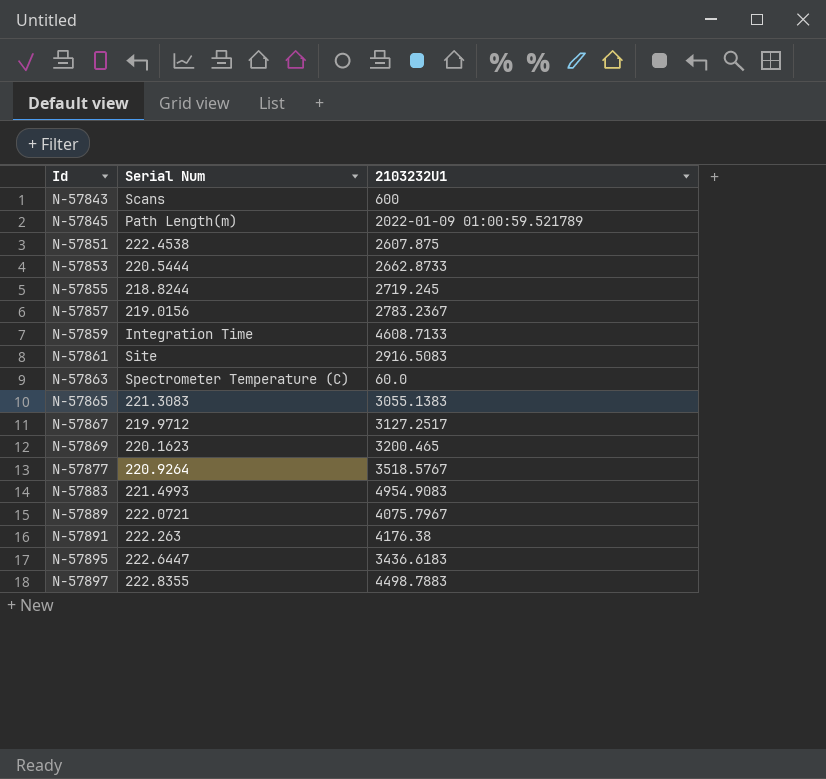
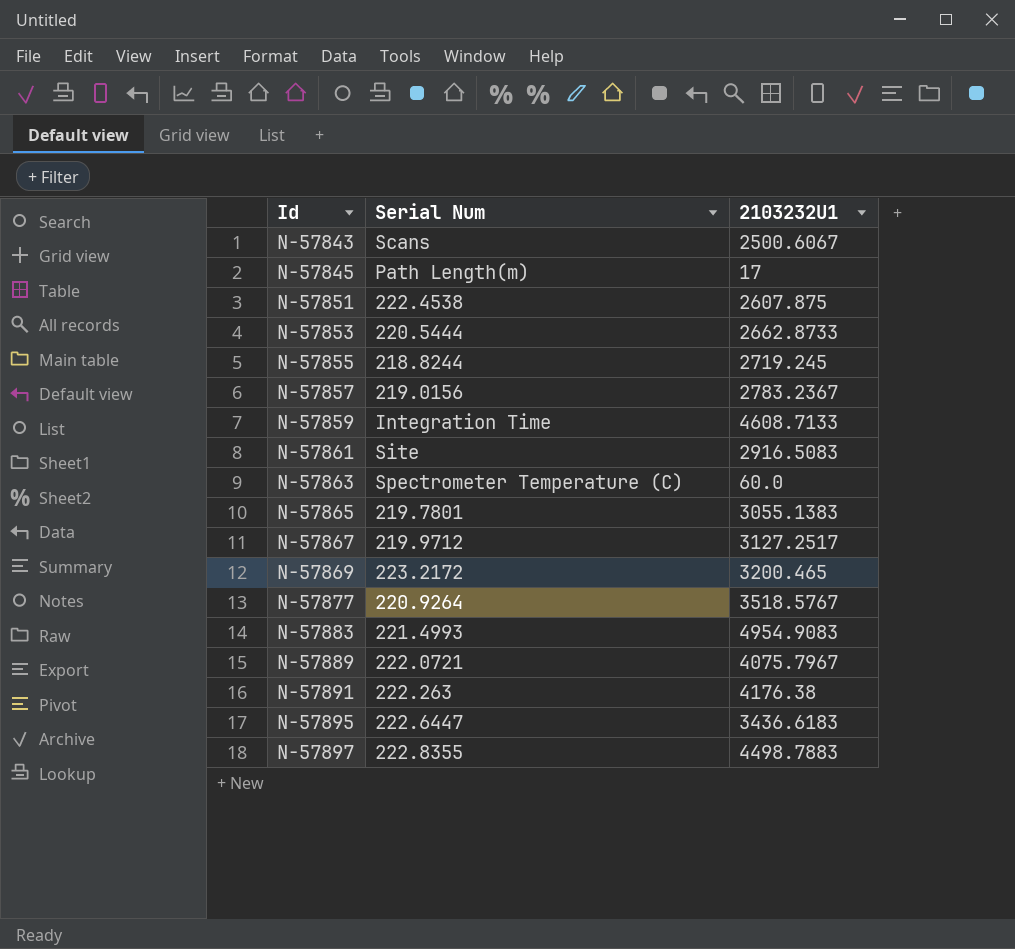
N-57843 | 2103232U1: 600 -> 2500.6067
N-57845 | 2103232U1: 2022-01-09 01:00:59.521789 -> 17
N-57865 | Serial Num: 221.3083 -> 219.7801
N-57869 | Serial Num: 220.1623 -> 223.2172

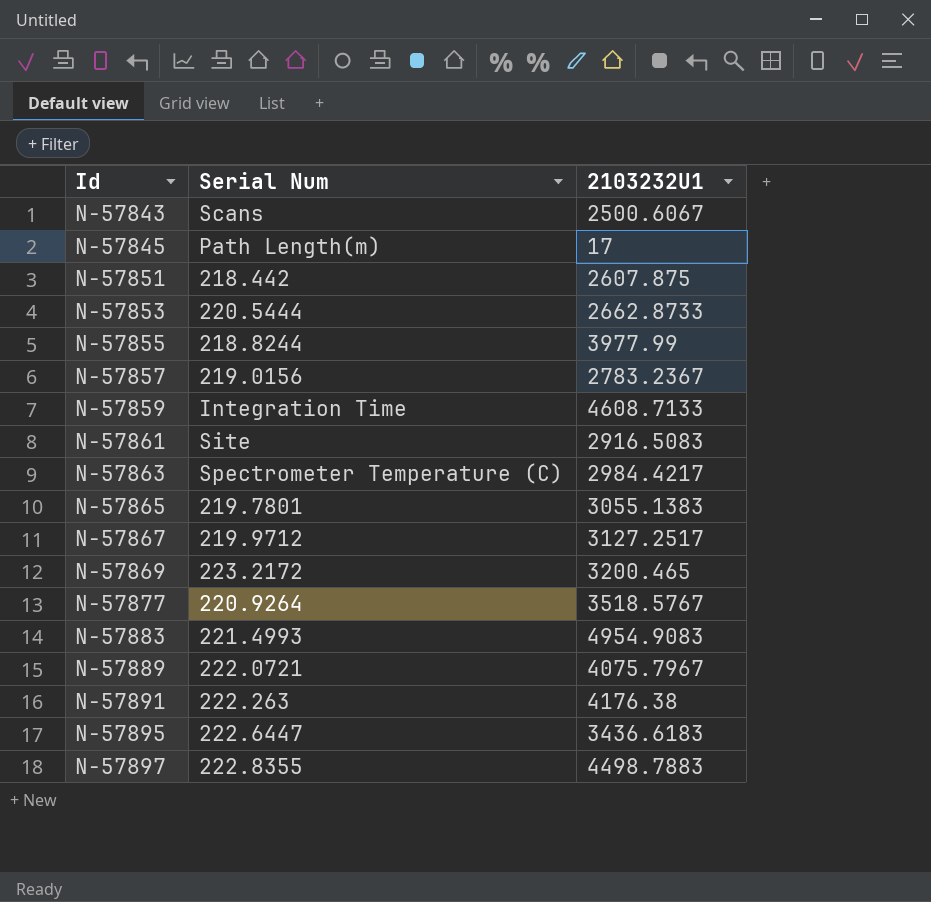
N-57851 | Serial Num: 222.4538 -> 218.442
N-57855 | 2103232U1: 2719.245 -> 3977.99
N-57863 | 2103232U1: 60.0 -> 2984.4217

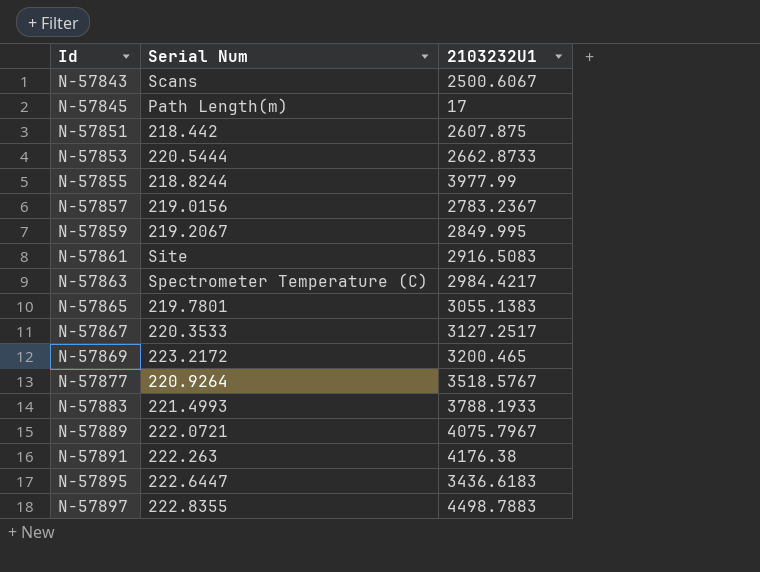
N-57859 | Serial Num: Integration Time -> 219.2067
N-57859 | 2103232U1: 4608.7133 -> 2849.995
N-57867 | Serial Num: 219.9712 -> 220.3533
N-57883 | 2103232U1: 4954.9083 -> 3788.1933

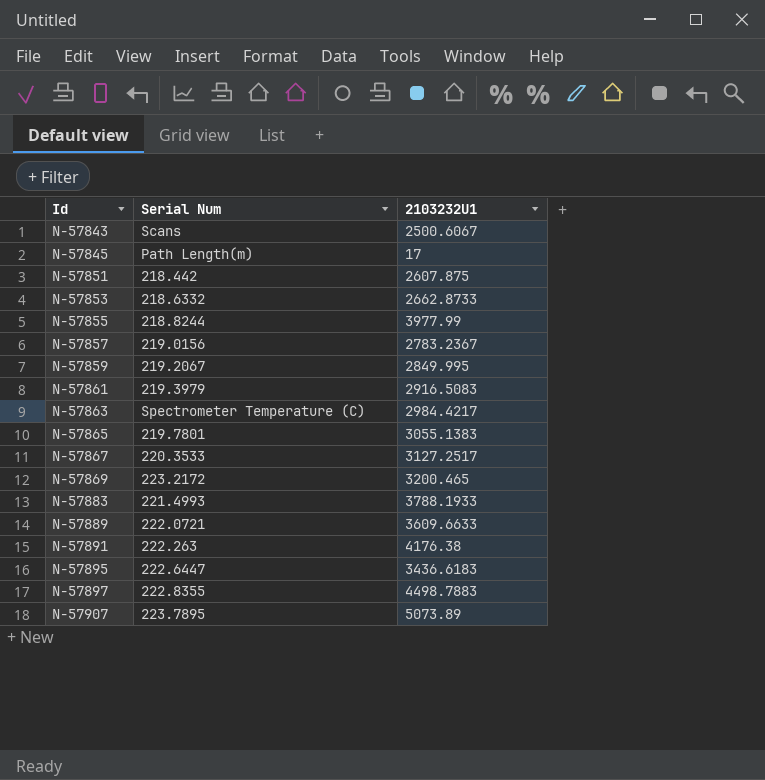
row N-57877: 220.9264 | 3518.5767 -> none
N-57853 | Serial Num: 220.5444 -> 218.6332
N-57861 | Serial Num: Site -> 219.3979
N-57889 | 2103232U1: 4075.7967 -> 3609.6633
row N-57907: none -> 223.7895 | 5073.89

